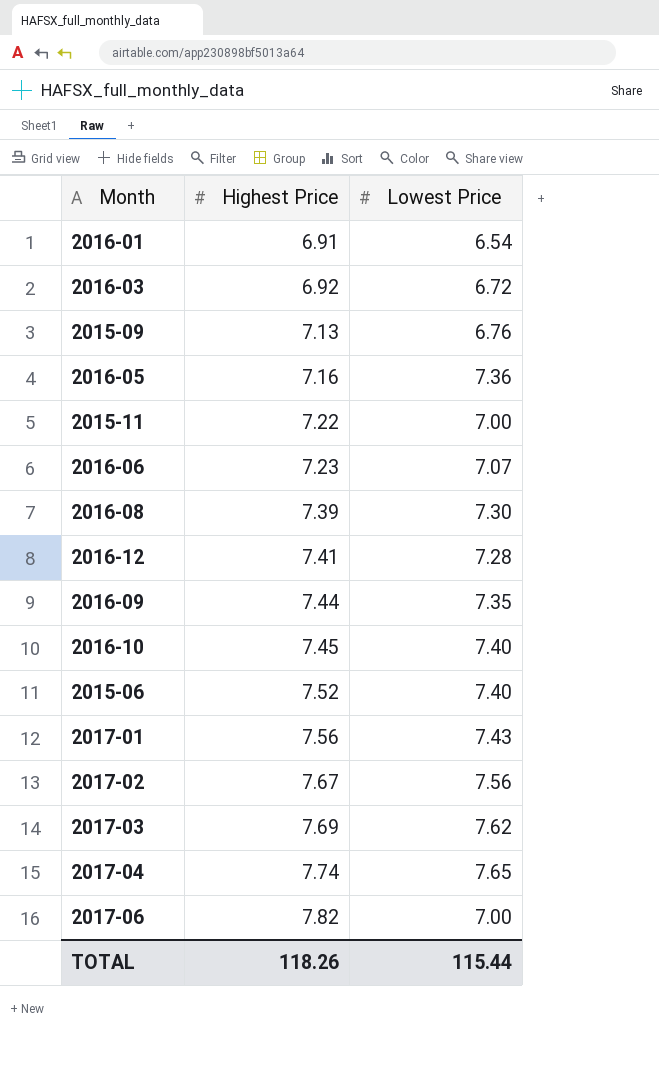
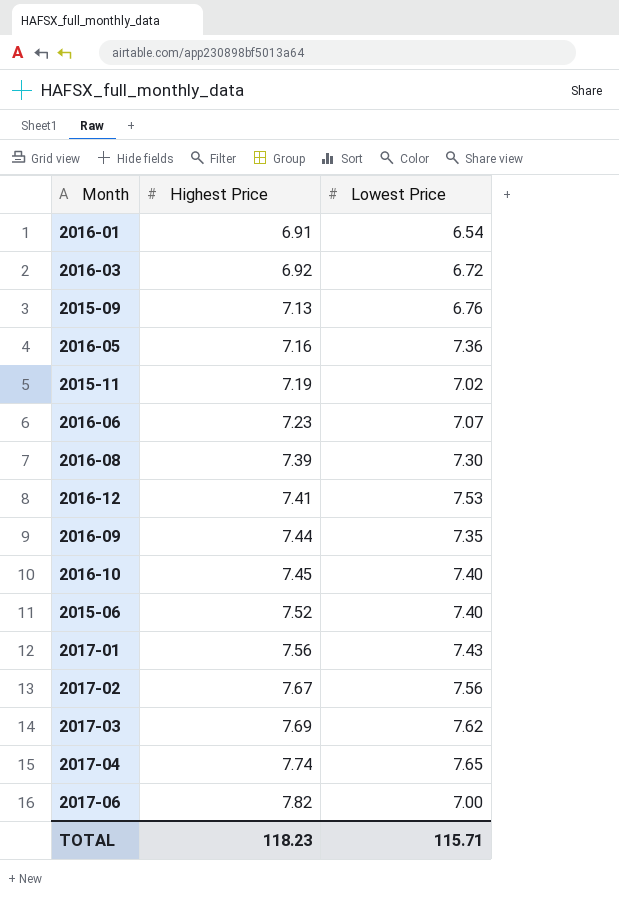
2015-11 | Highest Price: 7.22 -> 7.19
2015-11 | Lowest Price: 7.00 -> 7.02
2016-12 | Lowest Price: 7.28 -> 7.53
TOTAL | Highest Price: 118.26 -> 118.23
TOTAL | Lowest Price: 115.44 -> 115.71

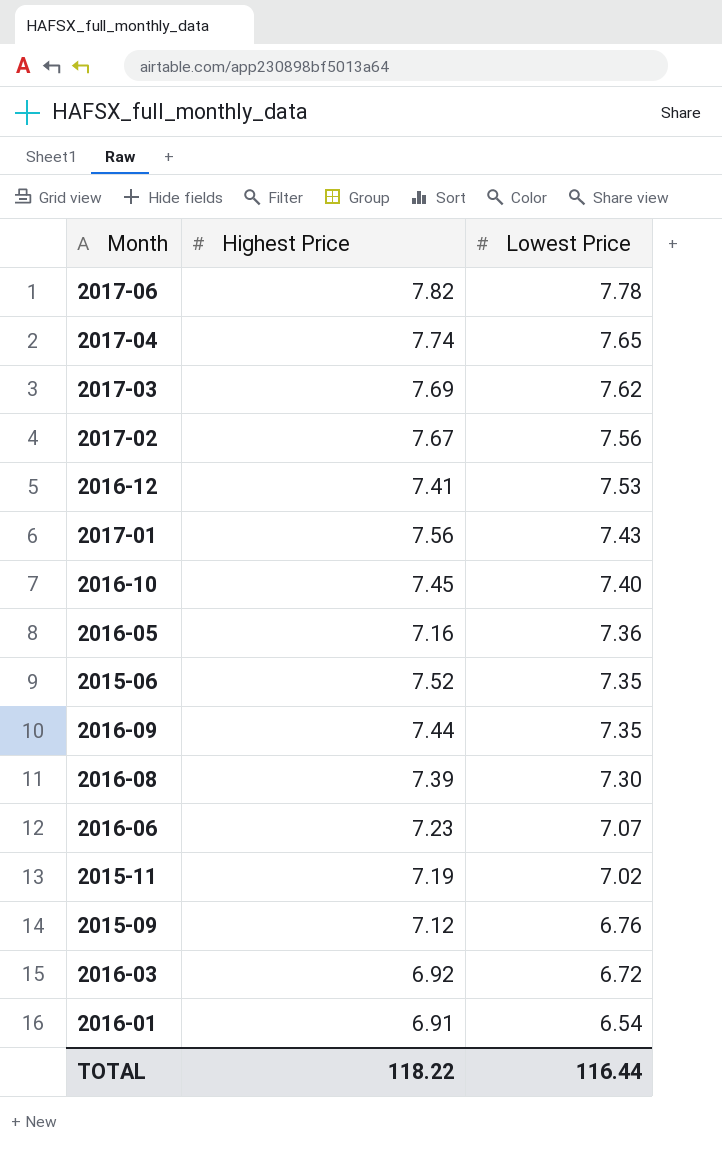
row order: Highest Price ascending -> Lowest Price descending
2017-06 | Lowest Price: 7.00 -> 7.78
2015-06 | Lowest Price: 7.40 -> 7.35
2015-09 | Highest Price: 7.13 -> 7.12
TOTAL | Highest Price: 118.23 -> 118.22
TOTAL | Lowest Price: 115.71 -> 116.44

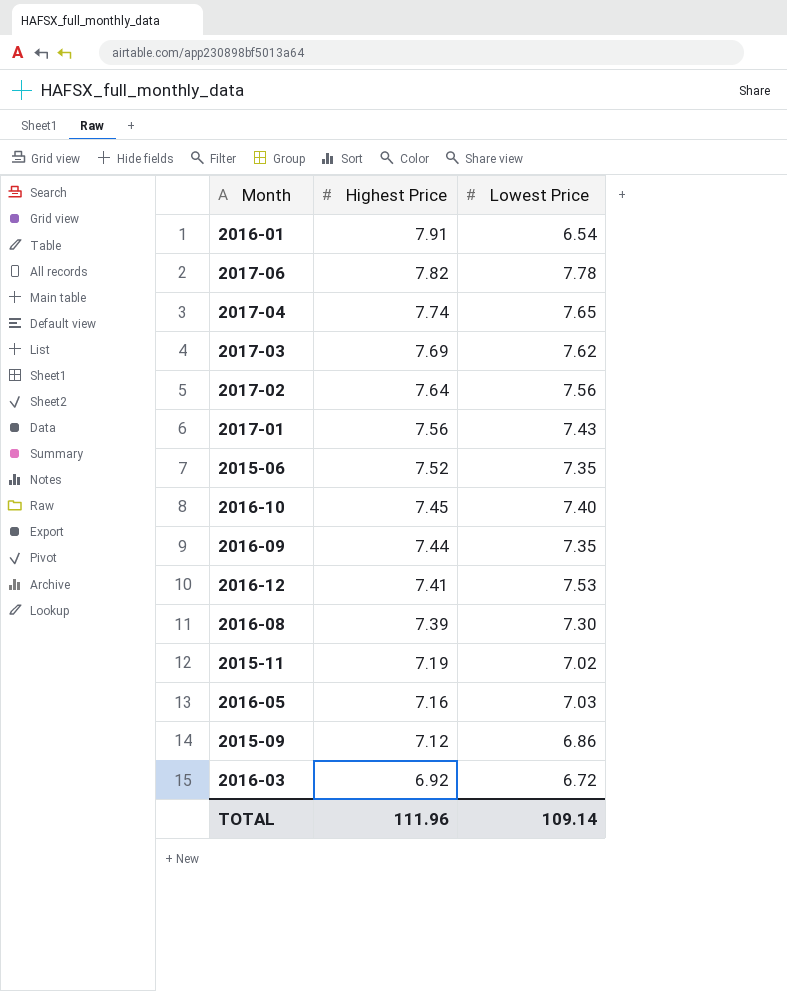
row order: Lowest Price descending -> Highest Price descending
row 2016-06: 7.23 | 7.07 -> none
2016-01 | Highest Price: 6.91 -> 7.91
2017-02 | Highest Price: 7.67 -> 7.64
2016-05 | Lowest Price: 7.36 -> 7.03
2015-09 | Lowest Price: 6.76 -> 6.86
TOTAL | Highest Price: 118.22 -> 111.96
TOTAL | Lowest Price: 116.44 -> 109.14

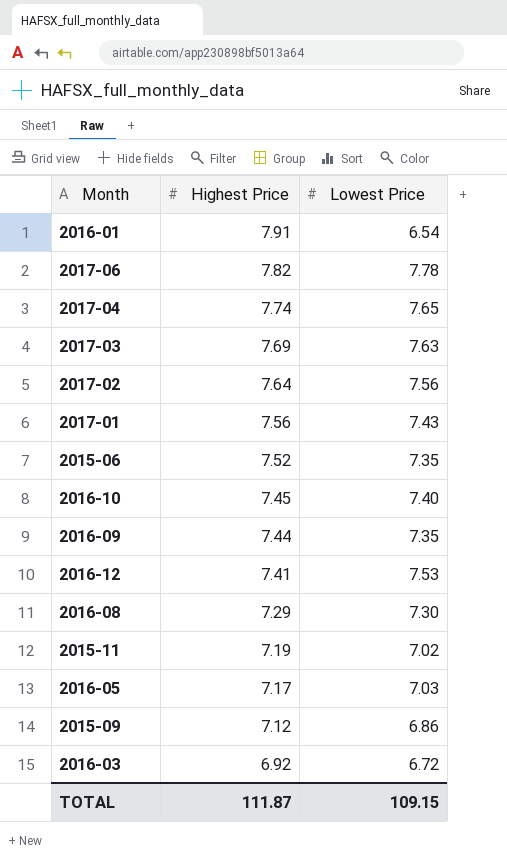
2017-03 | Lowest Price: 7.62 -> 7.63
2016-08 | Highest Price: 7.39 -> 7.29
2016-05 | Highest Price: 7.16 -> 7.17
TOTAL | Highest Price: 111.96 -> 111.87
TOTAL | Lowest Price: 109.14 -> 109.15

